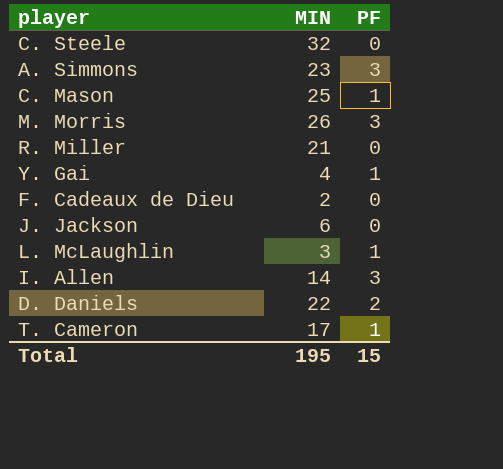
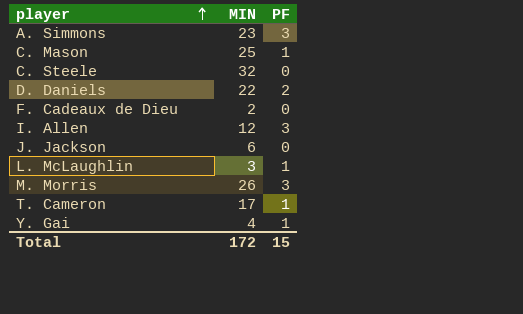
row order: none -> player ascending
row R. Miller: 21 | 0 -> none
I. Allen | MIN: 14 -> 12
Total | MIN: 195 -> 172

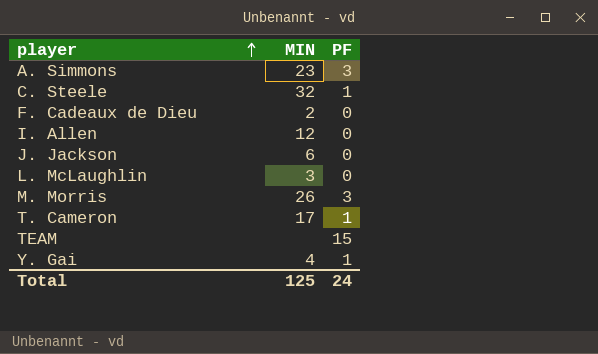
row C. Mason: 25 | 1 -> none
row D. Daniels: 22 | 2 -> none
C. Steele | PF: 0 -> 1
I. Allen | PF: 3 -> 0
L. McLaughlin | PF: 1 -> 0
row TEAM: none -> none | 15
Total | MIN: 172 -> 125
Total | PF: 15 -> 24

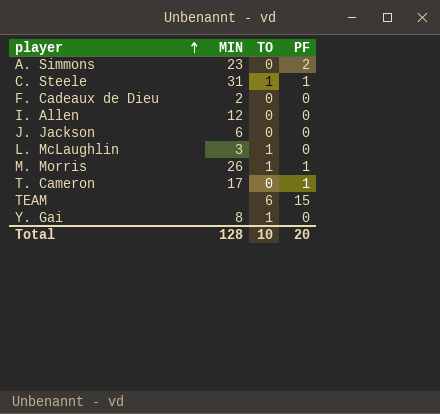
column TO | position: none -> 3
A. Simmons | PF: 3 -> 2
C. Steele | MIN: 32 -> 31
M. Morris | PF: 3 -> 1
Y. Gai | MIN: 4 -> 8
Y. Gai | PF: 1 -> 0
Total | MIN: 125 -> 128
Total | PF: 24 -> 20

